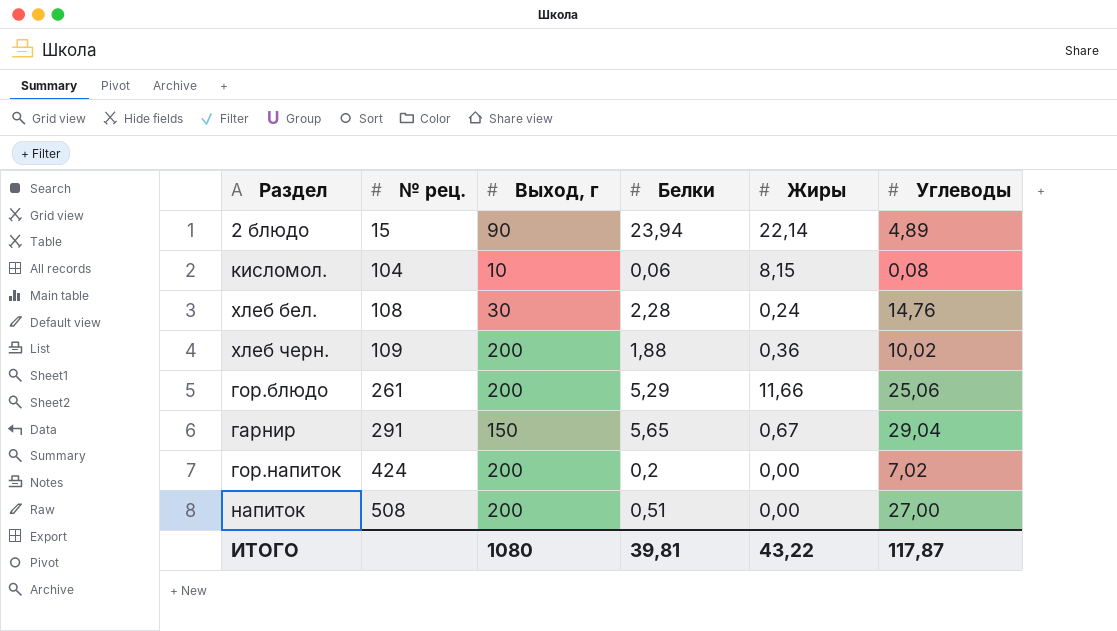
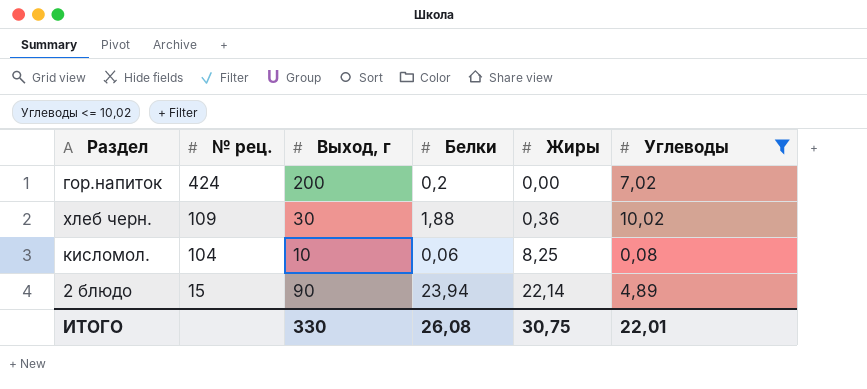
filter: none -> Углеводы <= 10,02
row order: № рец. ascending -> № рец. descending
хлеб черн. | Выход, г: 200 -> 30
кисломол. | Жиры: 8,15 -> 8,25
ИТОГО | Выход, г: 1080 -> 330
ИТОГО | Белки: 39,81 -> 26,08
ИТОГО | Жиры: 43,22 -> 30,75
ИТОГО | Углеводы: 117,87 -> 22,01

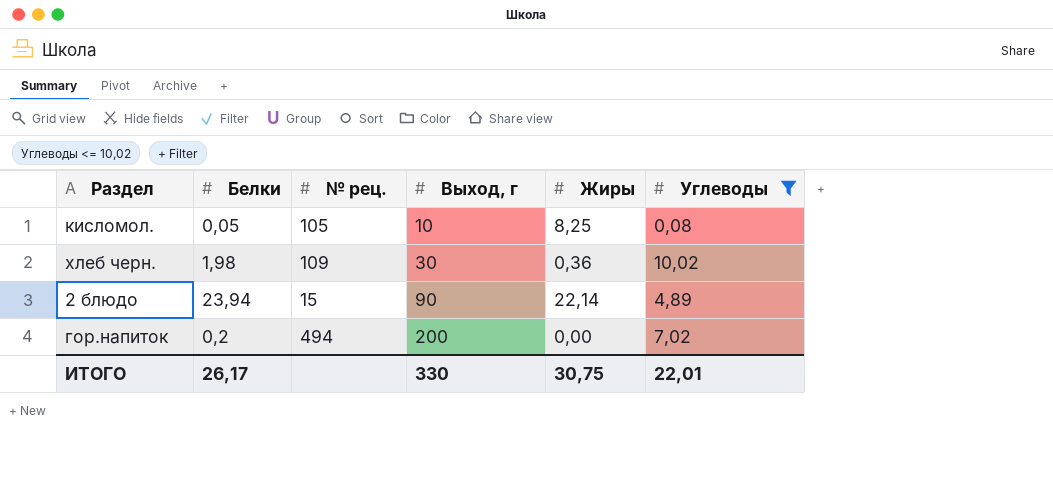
row order: № рец. descending -> Выход, г ascending
column Белки | position: 4 -> 2
кисломол. | Белки: 0,06 -> 0,05
кисломол. | № рец.: 104 -> 105
хлеб черн. | Белки: 1,88 -> 1,98
гор.напиток | № рец.: 424 -> 494
ИТОГО | Белки: 26,08 -> 26,17

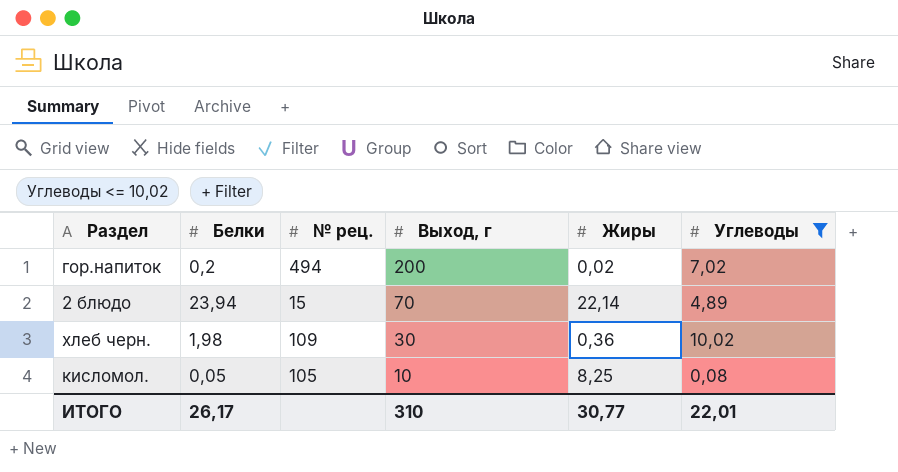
row order: Выход, г ascending -> Выход, г descending
гор.напиток | Жиры: 0,00 -> 0,02
2 блюдо | Выход, г: 90 -> 70
ИТОГО | Выход, г: 330 -> 310
ИТОГО | Жиры: 30,75 -> 30,77

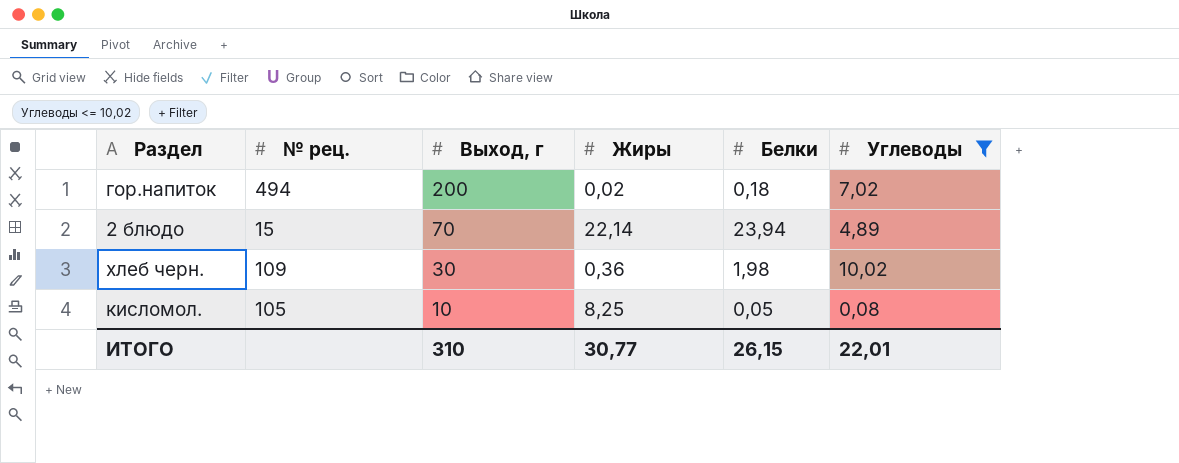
column Белки | position: 2 -> 5
гор.напиток | Белки: 0,2 -> 0,18
ИТОГО | Белки: 26,17 -> 26,15

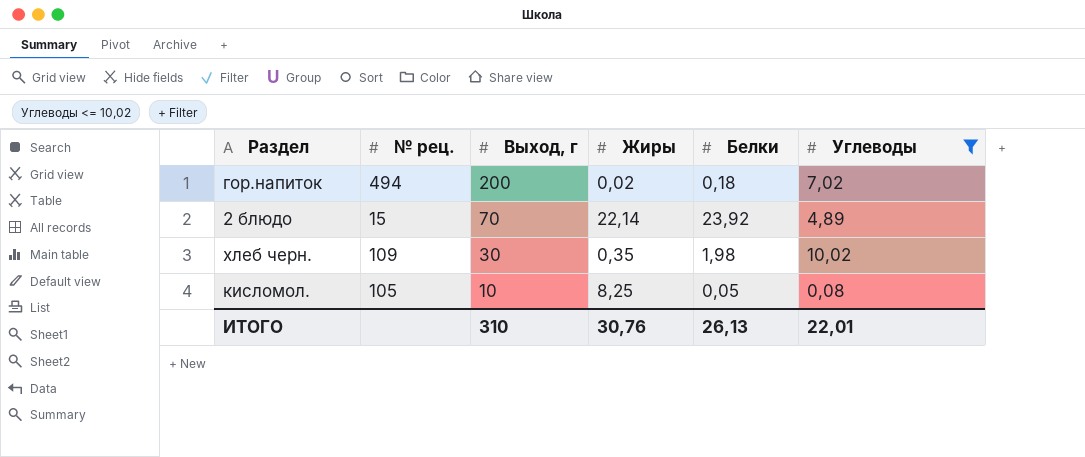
2 блюдо | Белки: 23,94 -> 23,92
хлеб черн. | Жиры: 0,36 -> 0,35
ИТОГО | Жиры: 30,77 -> 30,76
ИТОГО | Белки: 26,15 -> 26,13

